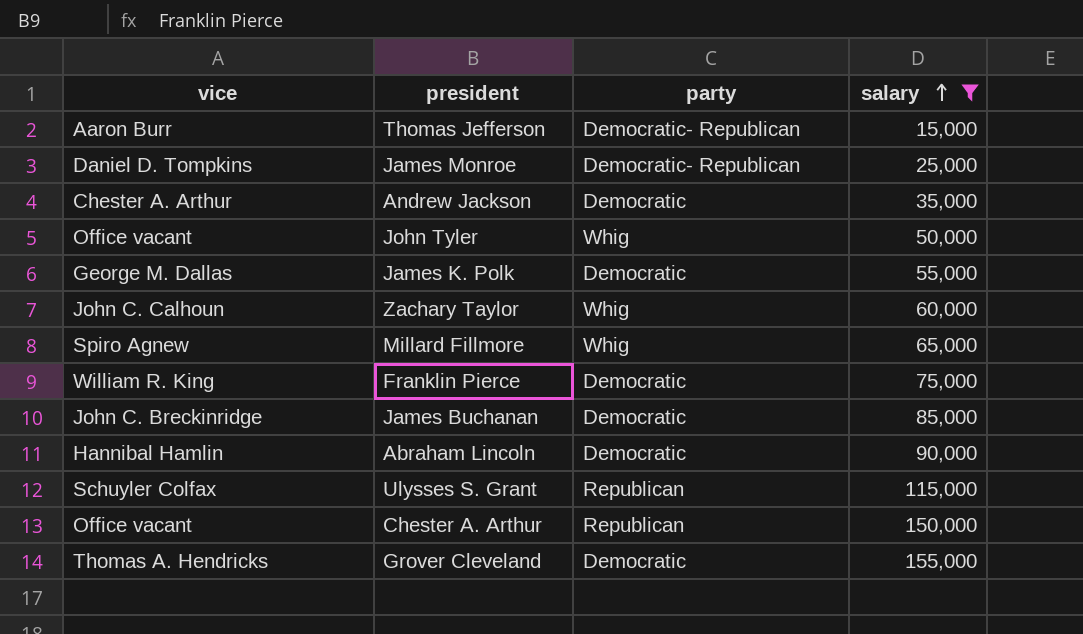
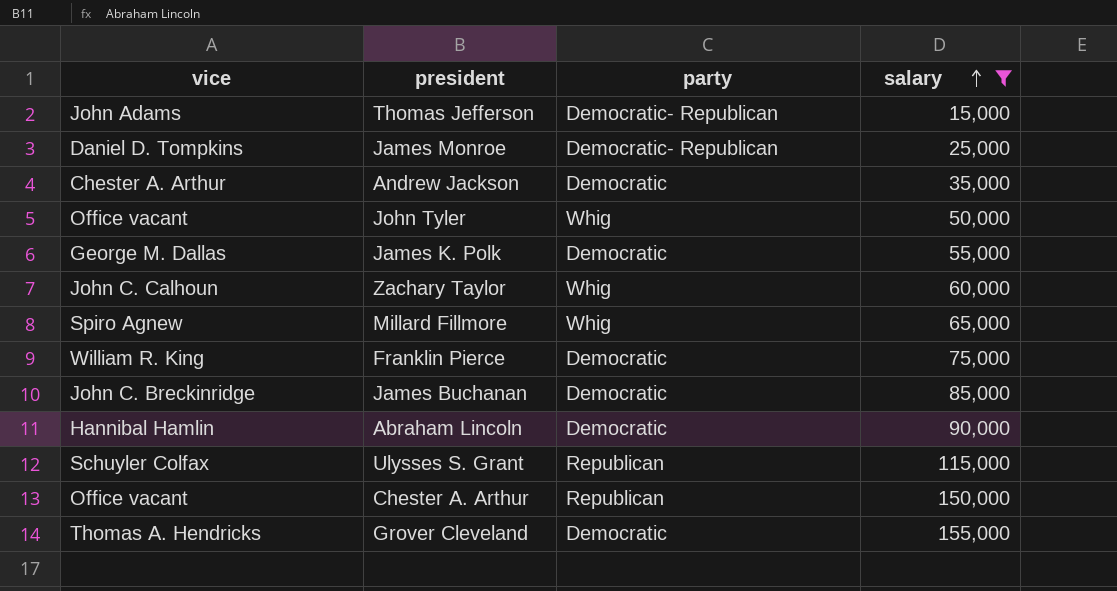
Thomas Jefferson | vice: Aaron Burr -> John Adams

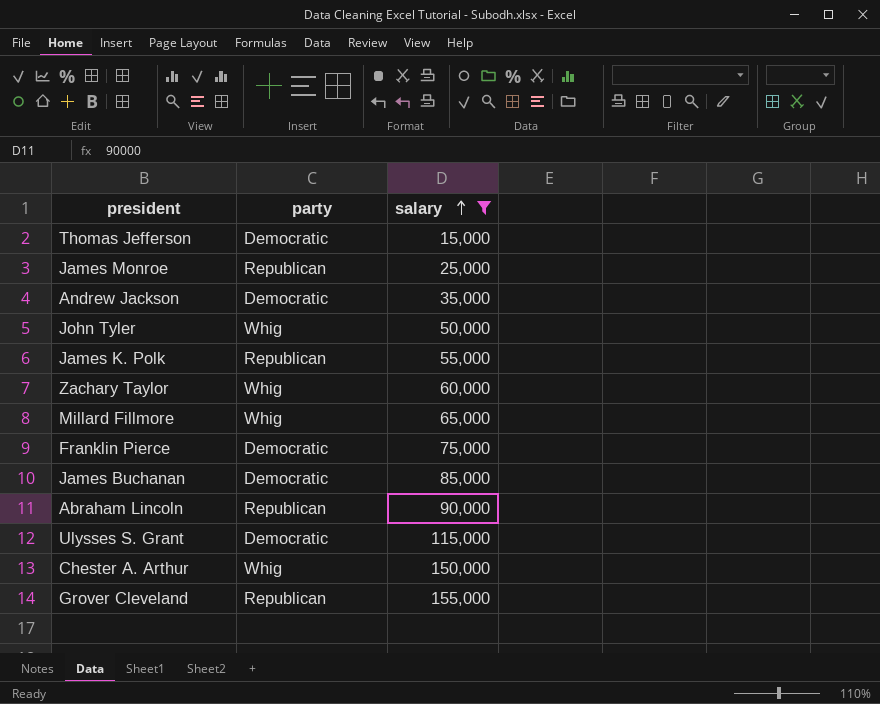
column vice | position: 1 -> none
Thomas Jefferson | party: Democratic- Republican -> Democratic
James Monroe | party: Democratic- Republican -> Republican
James K. Polk | party: Democratic -> Republican
Abraham Lincoln | party: Democratic -> Republican
Ulysses S. Grant | party: Republican -> Democratic
Chester A. Arthur | party: Republican -> Whig
Grover Cleveland | party: Democratic -> Republican

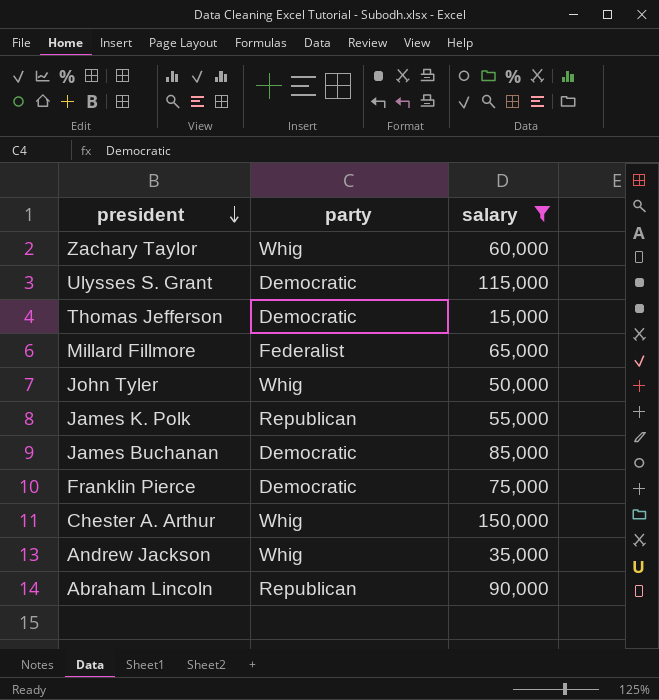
row order: salary ascending -> president descending
row James Monroe: Republican | 25,000 -> none
row Grover Cleveland: Republican | 155,000 -> none
Millard Fillmore | party: Whig -> Federalist
Andrew Jackson | party: Democratic -> Whig

